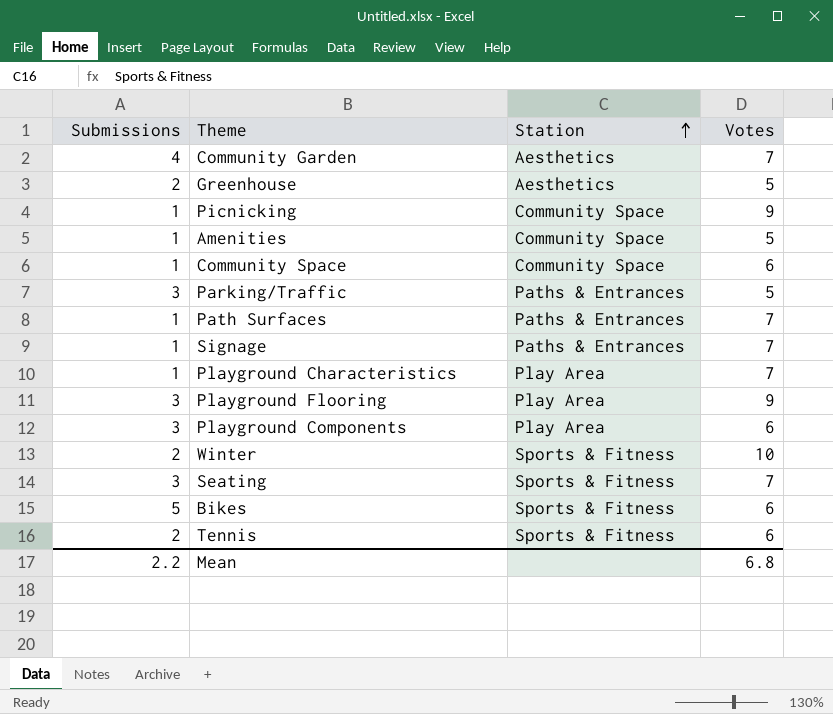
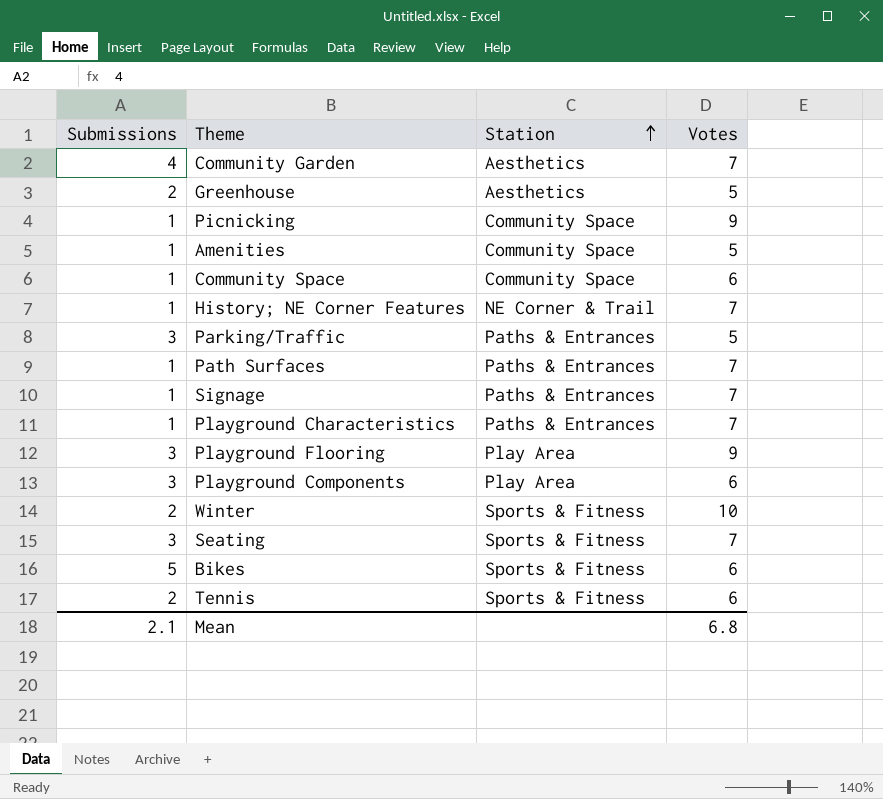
row History; NE Corner Features: none -> 1 | NE Corner & Trail | 7
Playground Characteristics | Station: Play Area -> Paths & Entrances
Mean | Submissions: 2.2 -> 2.1

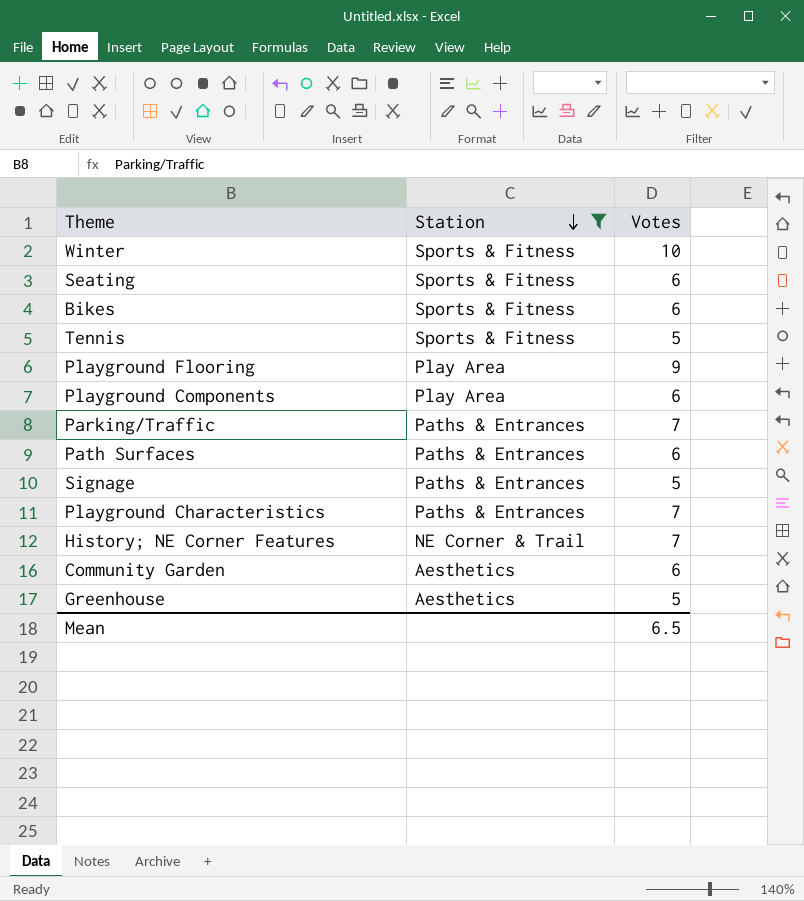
filter: none -> Station != Community Space
row order: Station ascending -> Station descending
column Submissions | position: 1 -> none
Seating | Votes: 7 -> 6
Tennis | Votes: 6 -> 5
Parking/Traffic | Votes: 5 -> 7
Path Surfaces | Votes: 7 -> 6
Signage | Votes: 7 -> 5
Community Garden | Votes: 7 -> 6
Mean | Votes: 6.8 -> 6.5

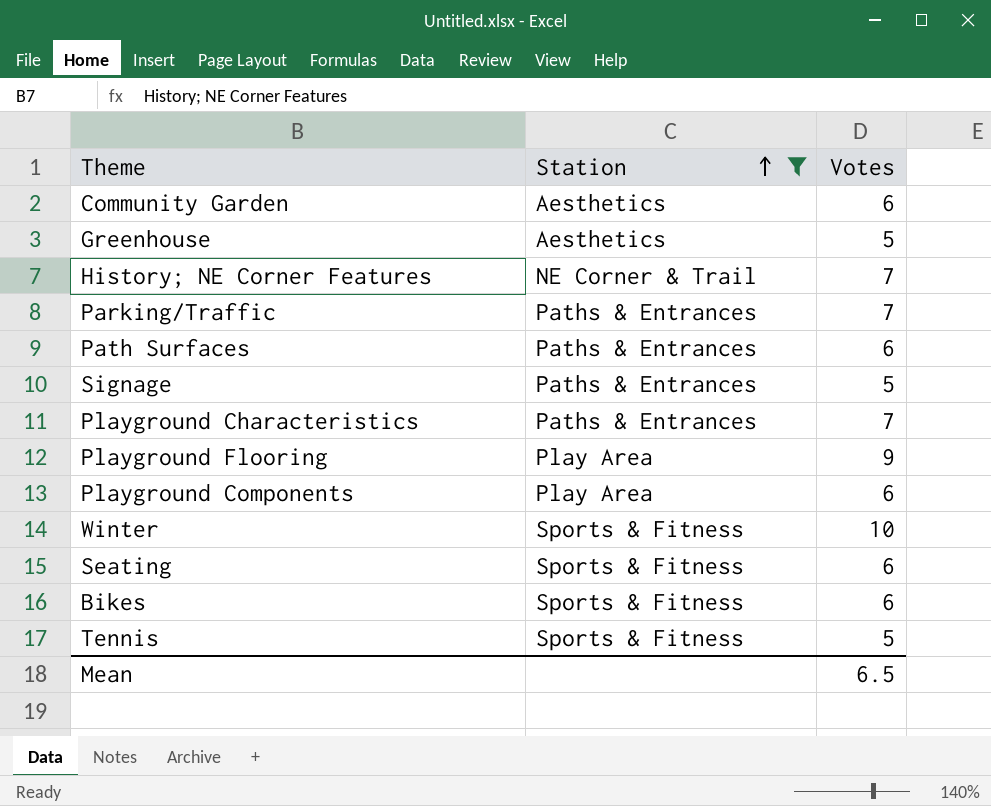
row order: Station descending -> Station ascending

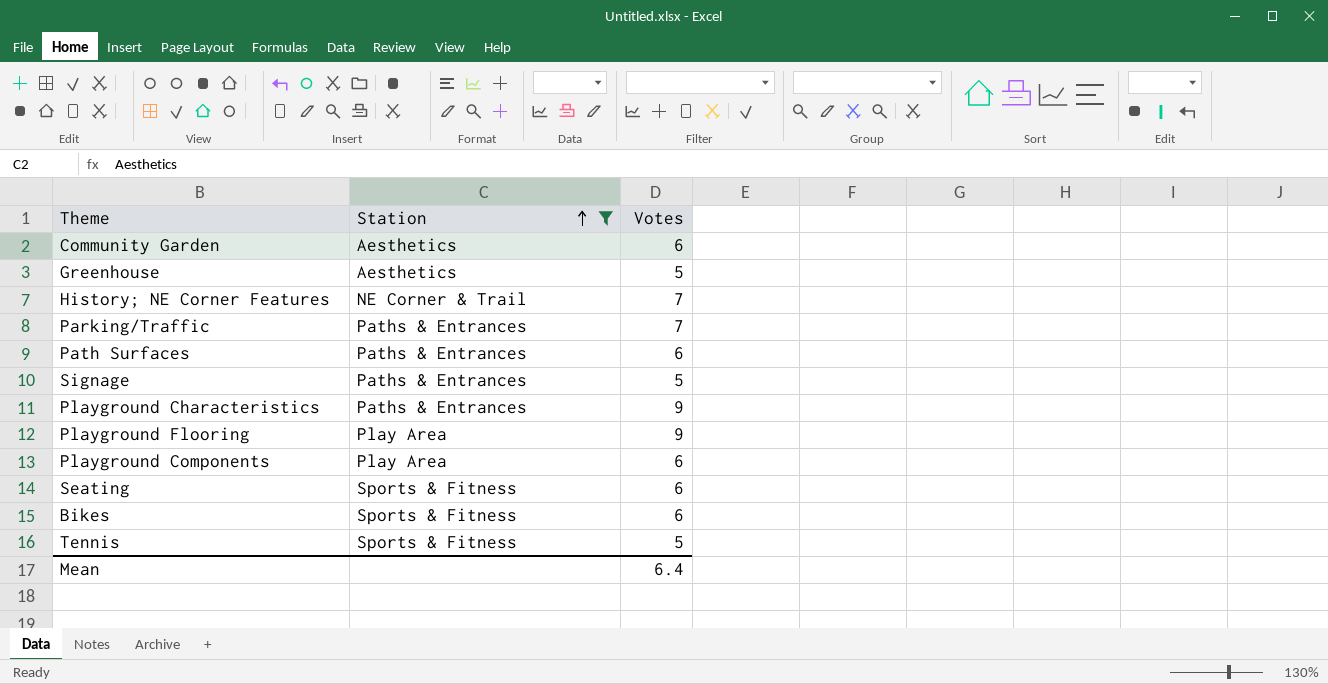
row Winter: Sports & Fitness | 10 -> none
Playground Characteristics | Votes: 7 -> 9
Mean | Votes: 6.5 -> 6.4

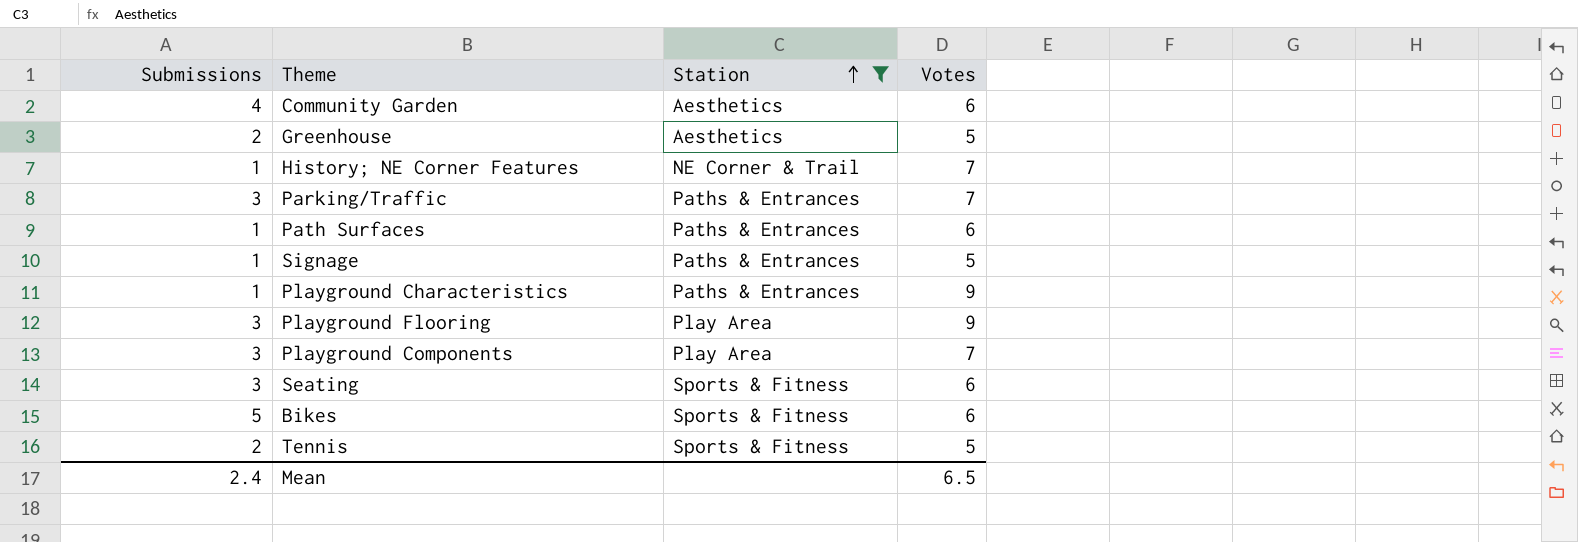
column Submissions | position: none -> 1
Playground Components | Votes: 6 -> 7
Mean | Votes: 6.4 -> 6.5

